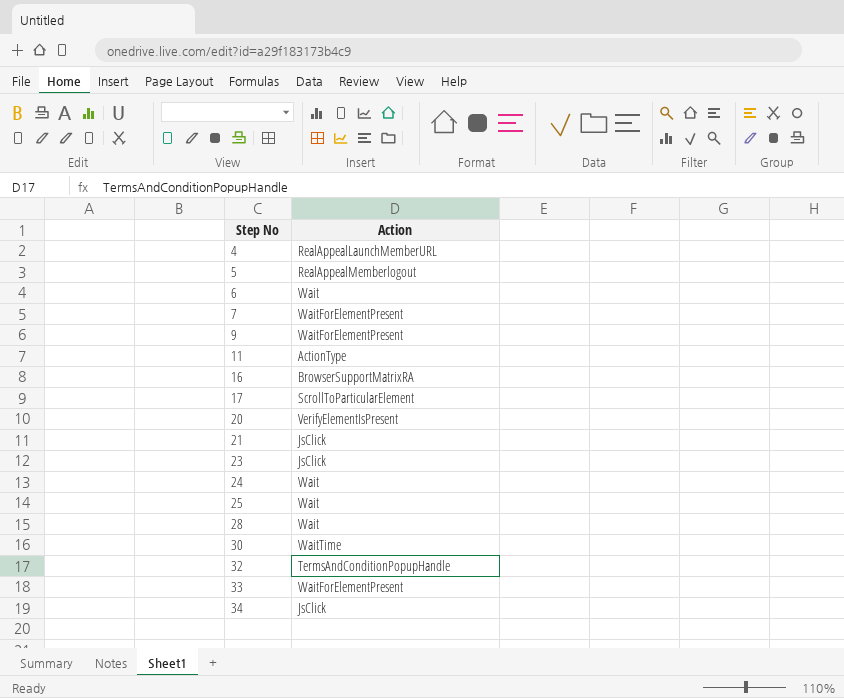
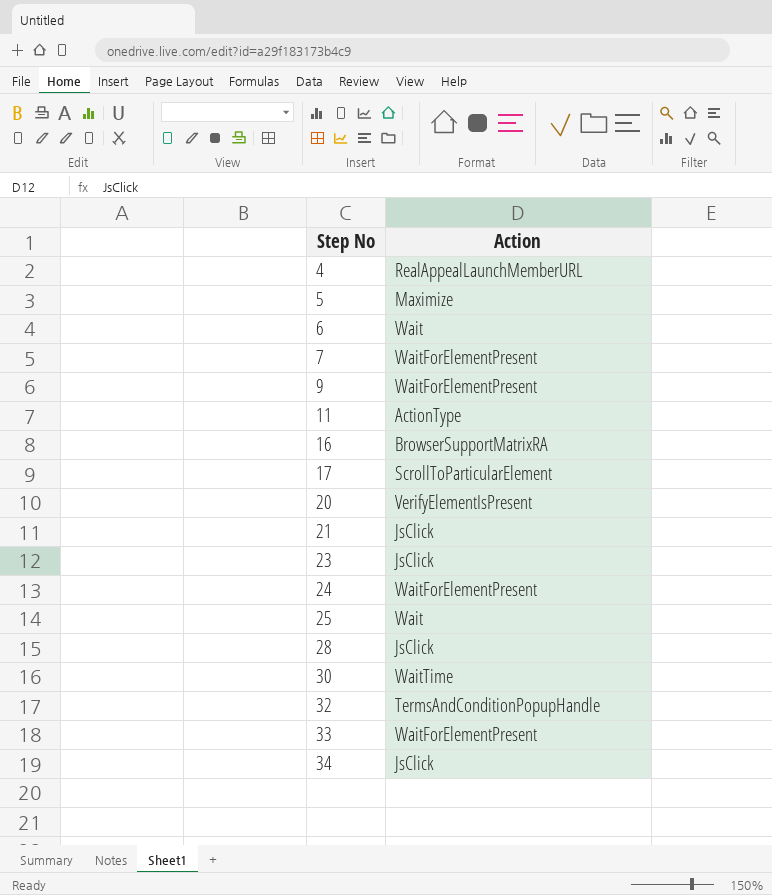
5 | Action: RealAppealMemberlogout -> Maximize
24 | Action: Wait -> WaitForElementPresent
28 | Action: Wait -> JsClick

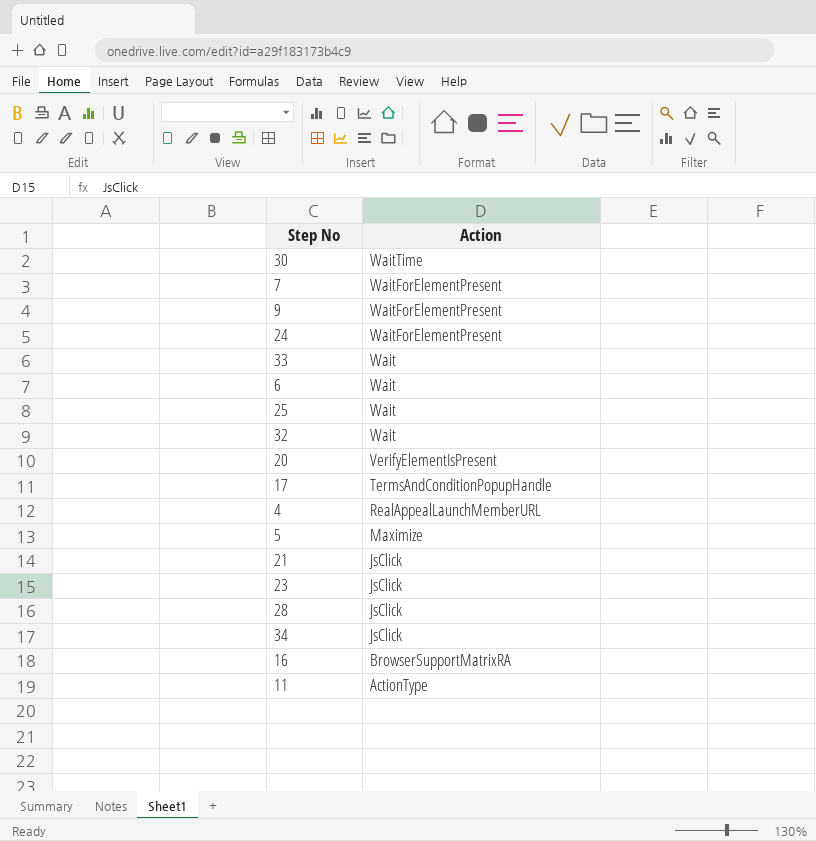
row order: Step No ascending -> Action descending
33 | Action: WaitForElementPresent -> Wait
32 | Action: TermsAndConditionPopupHandle -> Wait
17 | Action: ScrollToParticularElement -> TermsAndConditionPopupHandle

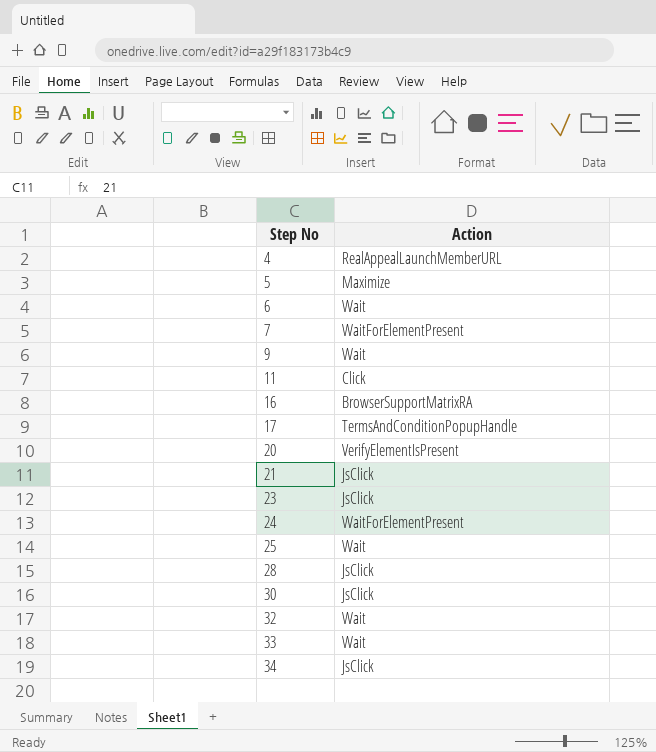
row order: Action descending -> Step No ascending
9 | Action: WaitForElementPresent -> Wait
11 | Action: ActionType -> Click
30 | Action: WaitTime -> JsClick

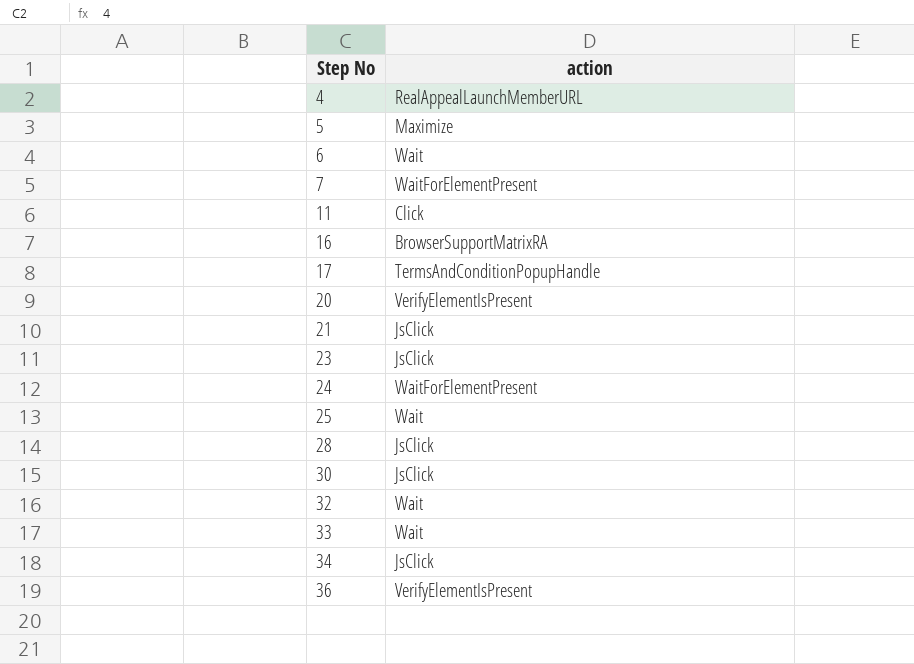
column name: Action -> action
row 9: Wait -> none
row 36: none -> VerifyElementIsPresent

